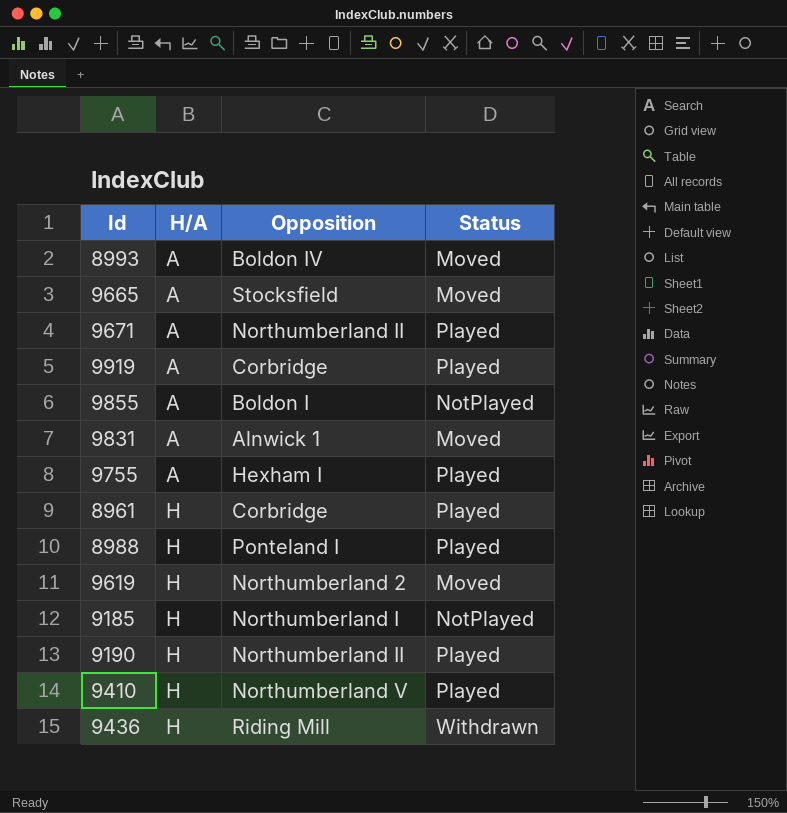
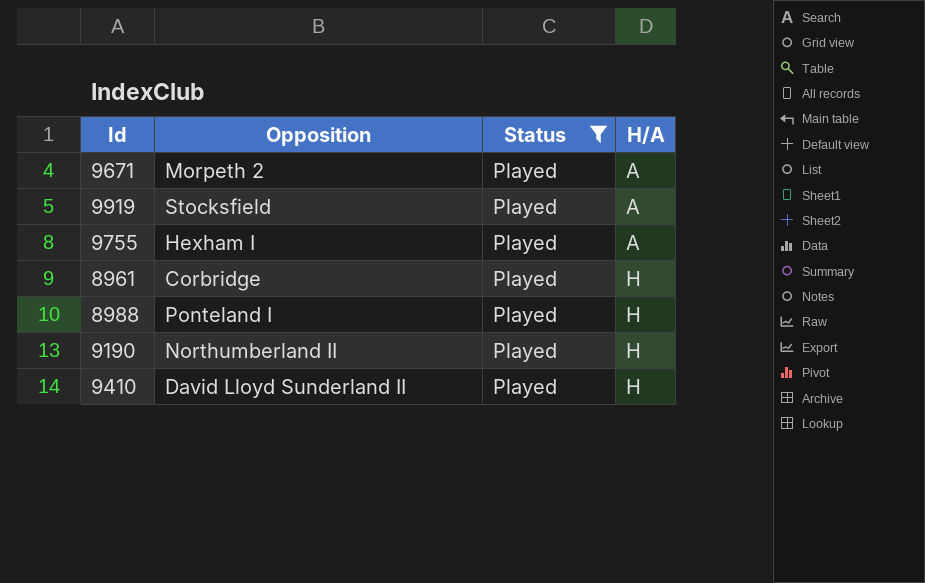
filter: none -> Status = Played
column H/A | position: 2 -> 4
9671 | Opposition: Northumberland II -> Morpeth 2
9919 | Opposition: Corbridge -> Stocksfield
9410 | Opposition: Northumberland V -> David Lloyd Sunderland II

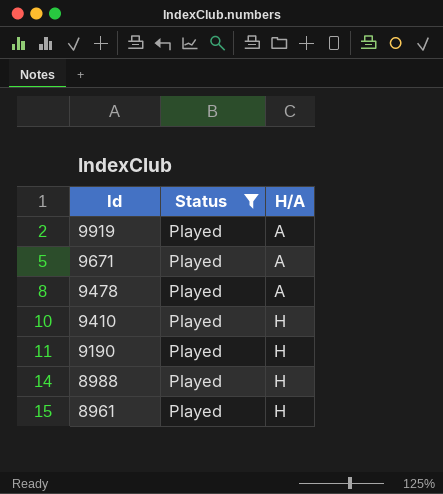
row order: H/A ascending -> Id descending
column Opposition | position: 2 -> none
row 9755: Hexham I | Played | A -> none
row 9478: none -> Played | A

